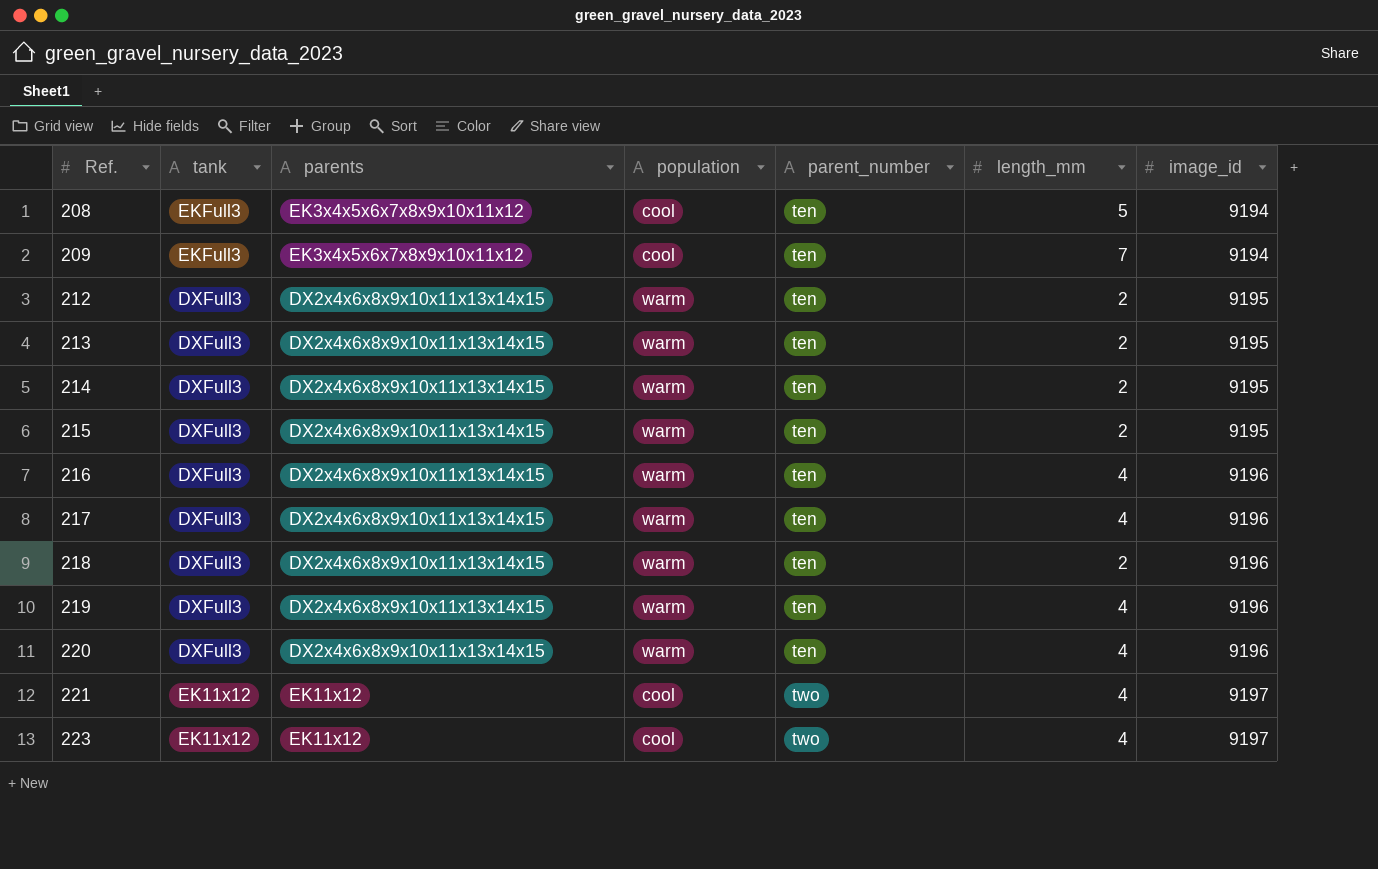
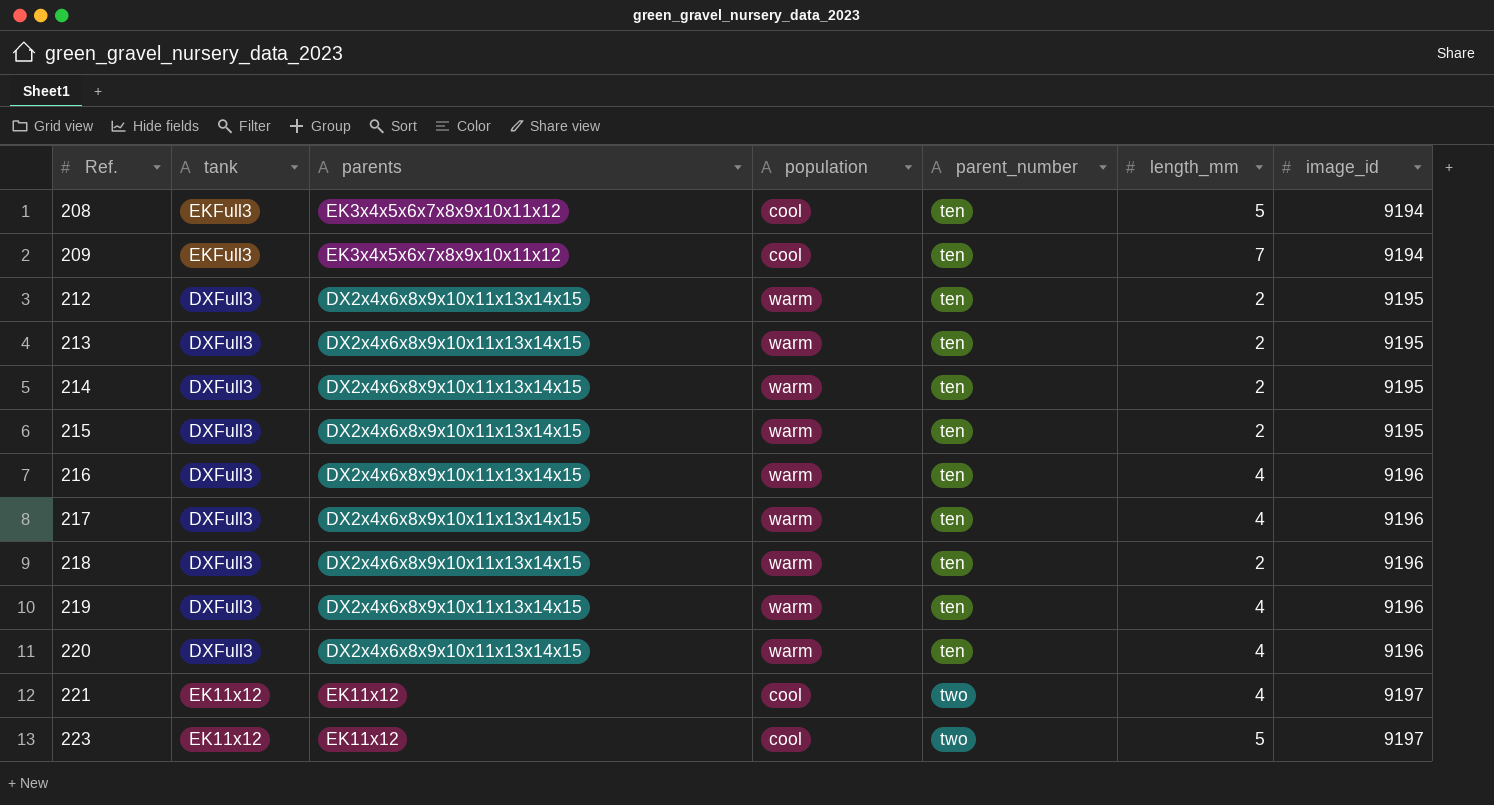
223 | length_mm: 4 -> 5

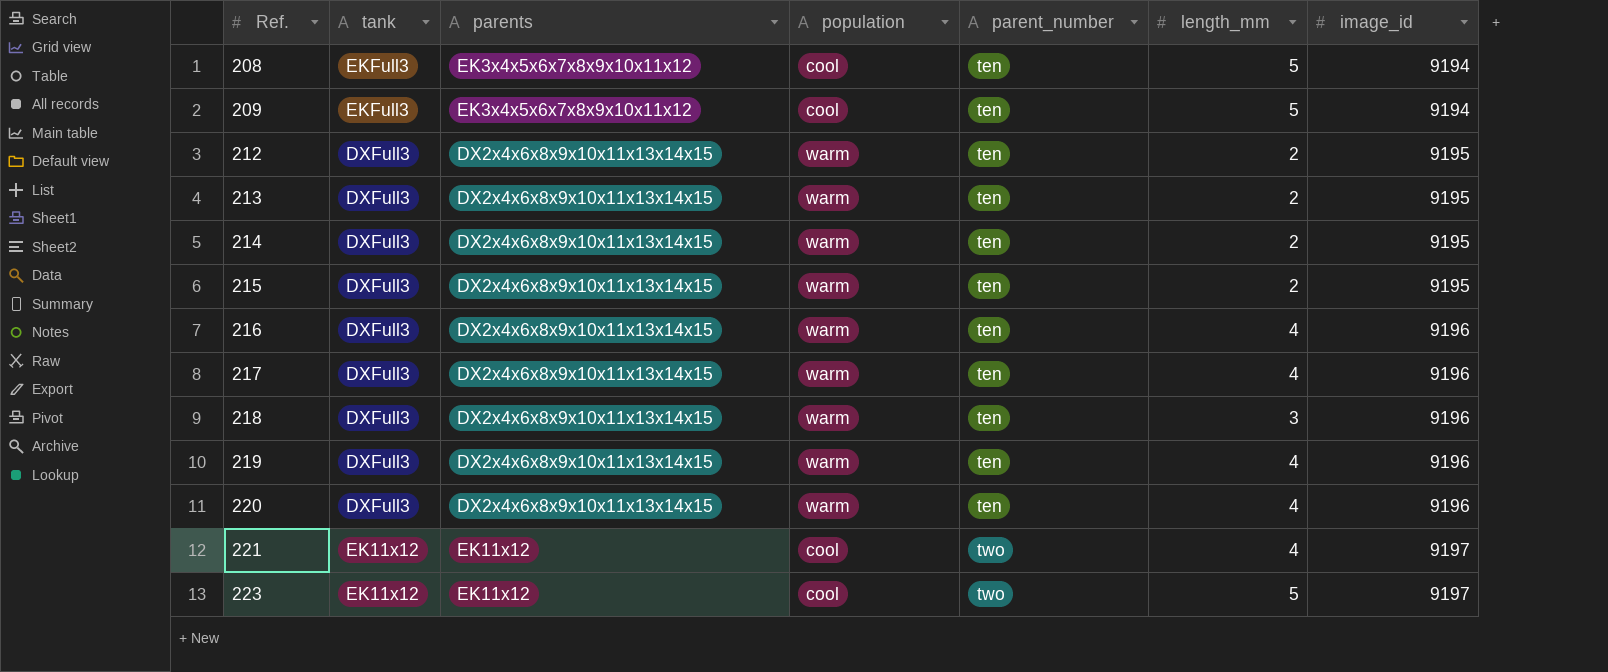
209 | length_mm: 7 -> 5
218 | length_mm: 2 -> 3

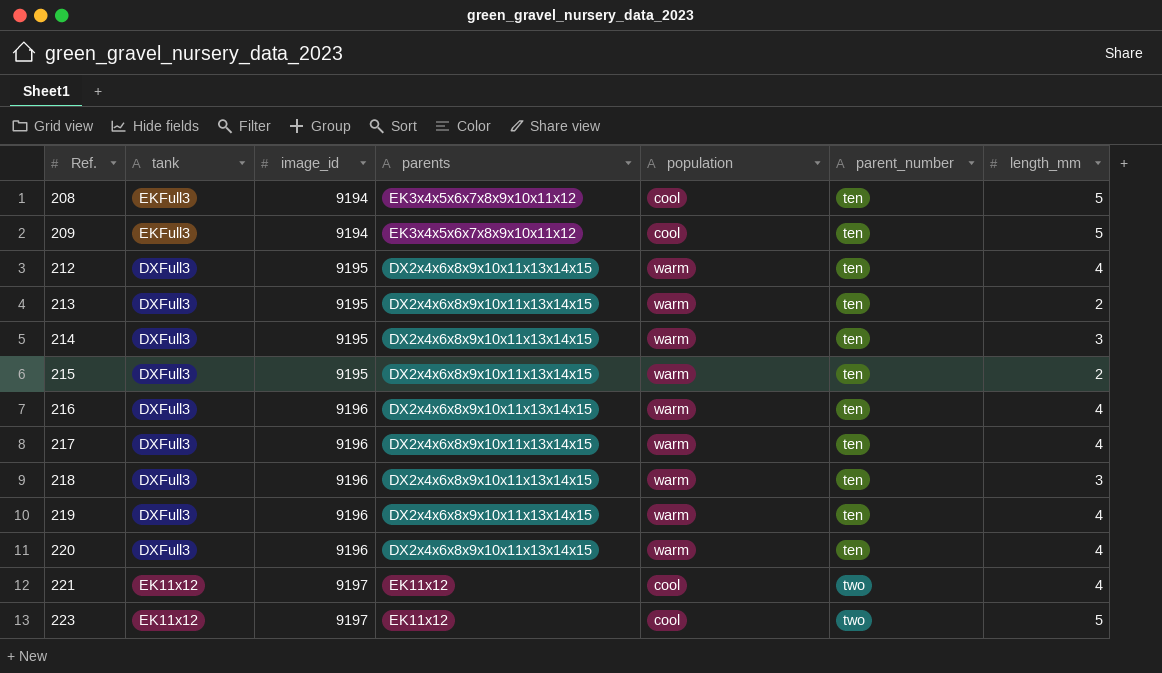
column image_id | position: 7 -> 3
212 | length_mm: 2 -> 4
214 | length_mm: 2 -> 3

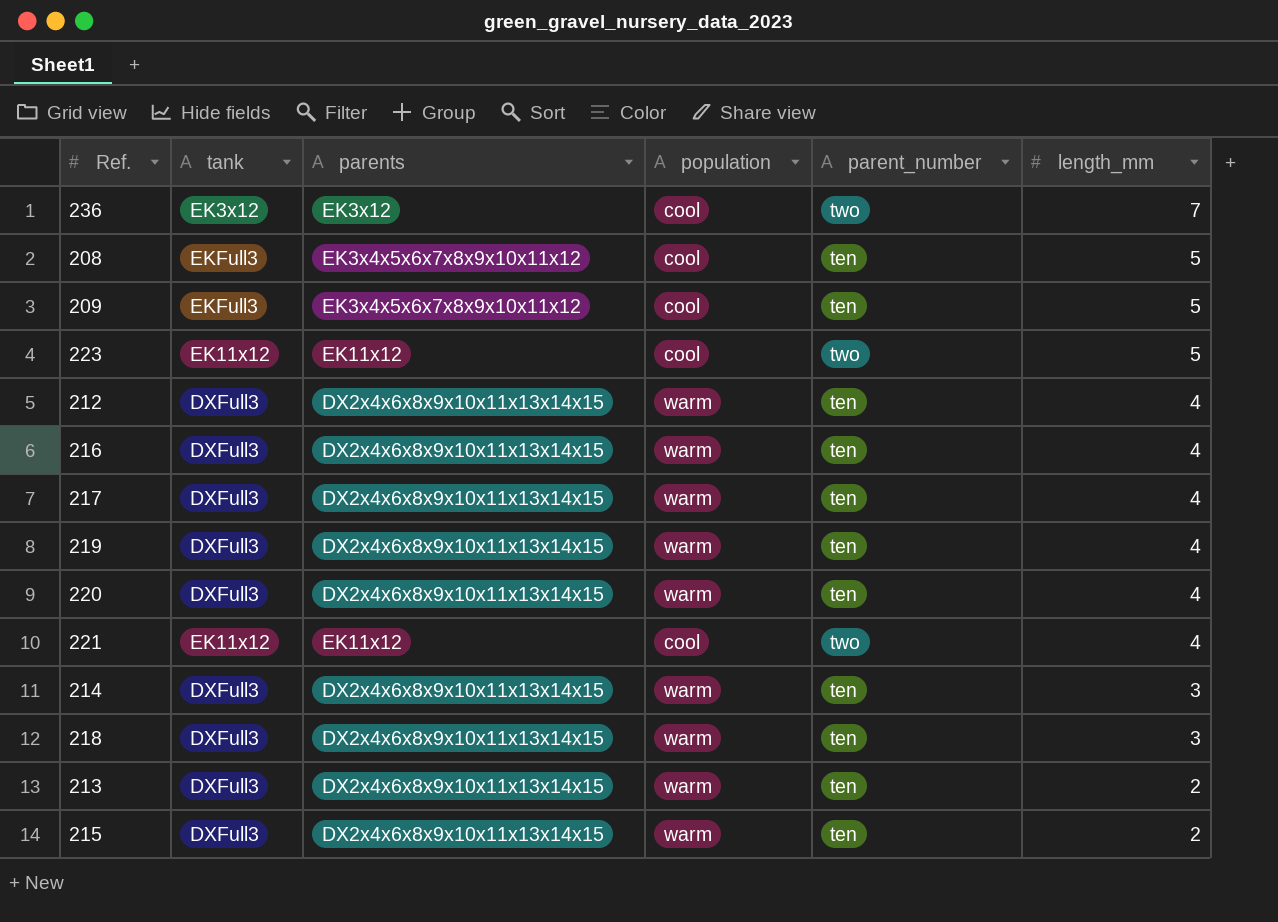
row order: Ref. ascending -> length_mm descending
column image_id | position: 3 -> none
row 236: none -> EK3x12 | EK3x12 | cool | two | 7

